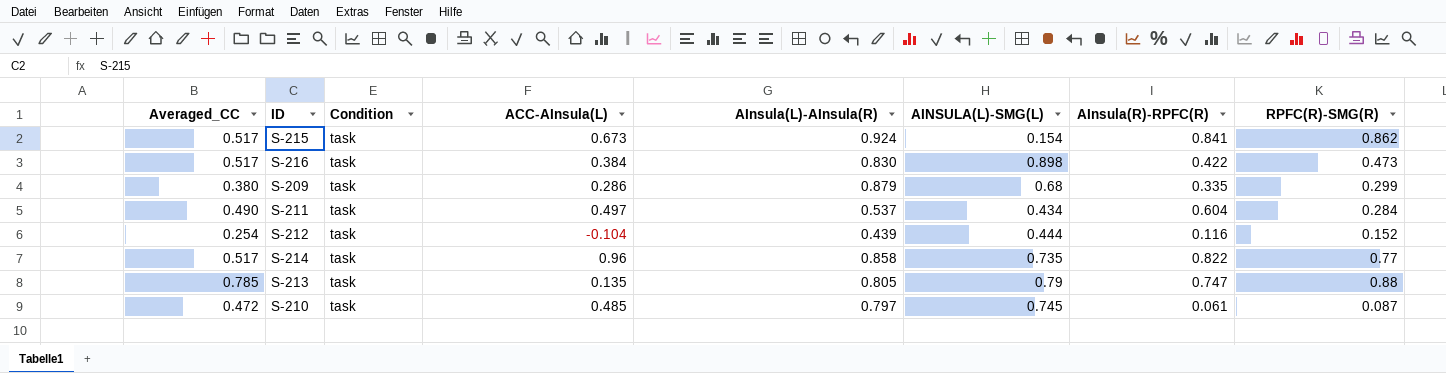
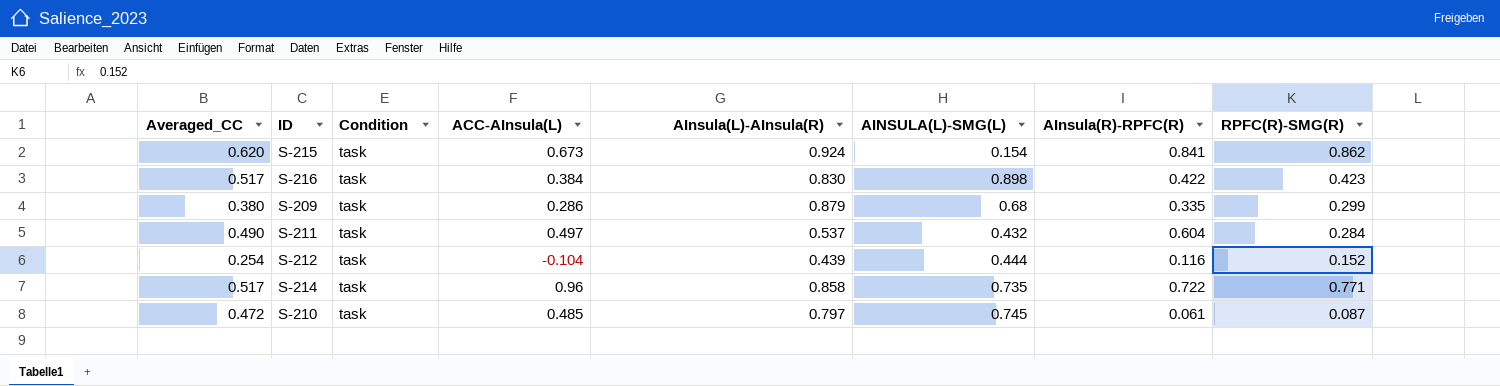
row S-213: 0.785 | task | 0.135 | 0.805 | 0.79 | 0.747 | 0.88 -> none
S-215 | Averaged_CC: 0.517 -> 0.620
S-216 | RPFC(R)-SMG(R): 0.473 -> 0.423
S-211 | AINSULA(L)-SMG(L): 0.434 -> 0.432
S-214 | AInsula(R)-RPFC(R): 0.822 -> 0.722
S-214 | RPFC(R)-SMG(R): 0.77 -> 0.771

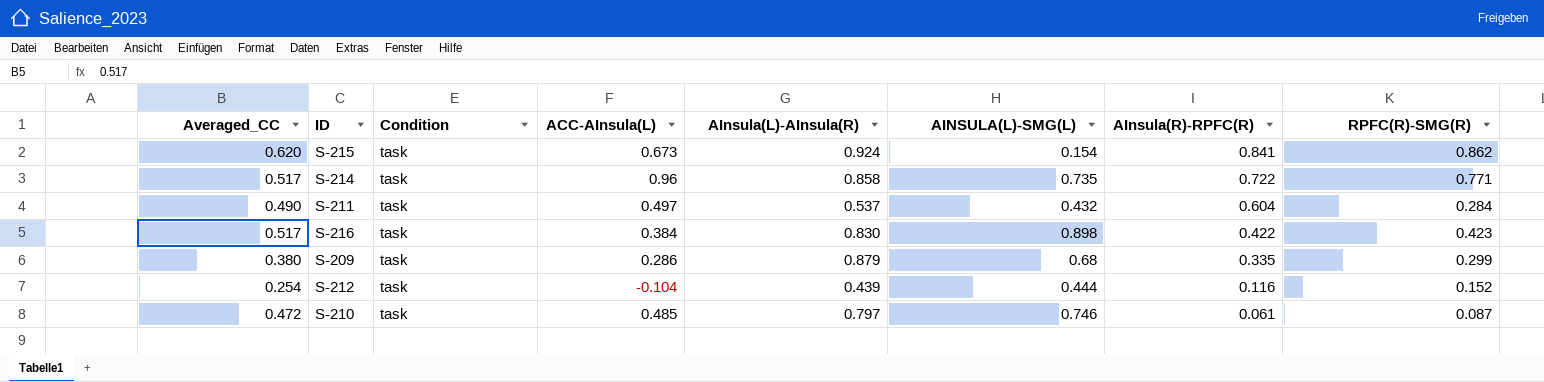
row order: none -> AInsula(R)-RPFC(R) descending
S-210 | AINSULA(L)-SMG(L): 0.745 -> 0.746

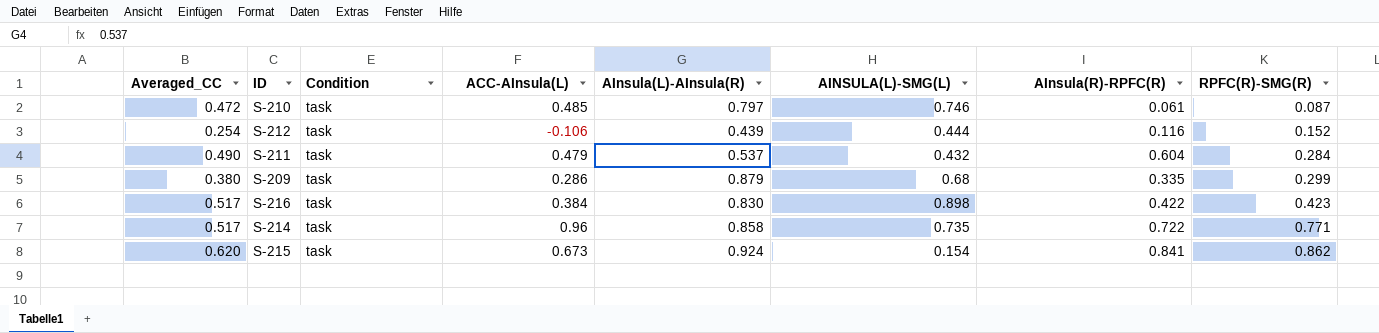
row order: AInsula(R)-RPFC(R) descending -> RPFC(R)-SMG(R) ascending
S-212 | ACC-AInsula(L): -0.104 -> -0.106
S-211 | ACC-AInsula(L): 0.497 -> 0.479

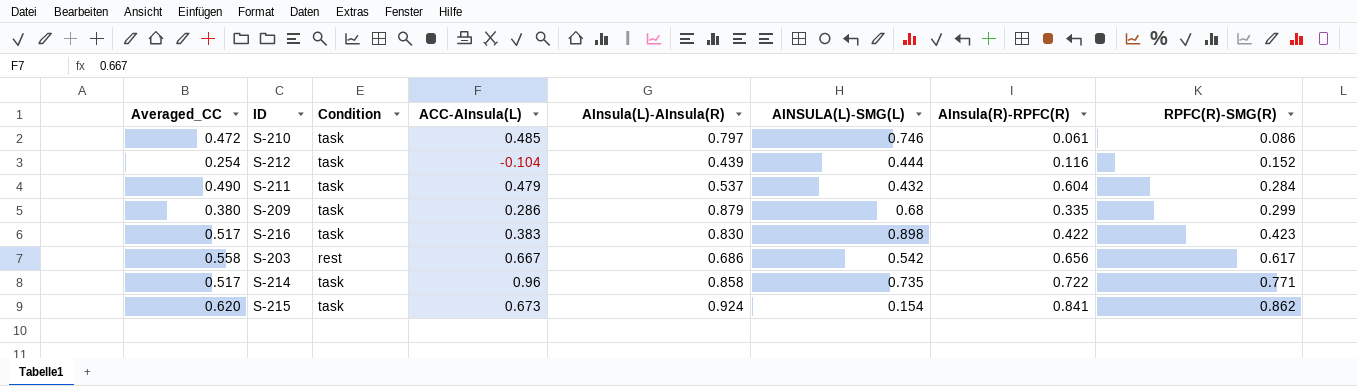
S-210 | RPFC(R)-SMG(R): 0.087 -> 0.086
S-212 | ACC-AInsula(L): -0.106 -> -0.104
S-216 | ACC-AInsula(L): 0.384 -> 0.383
row S-203: none -> 0.558 | rest | 0.667 | 0.686 | 0.542 | 0.656 | 0.617

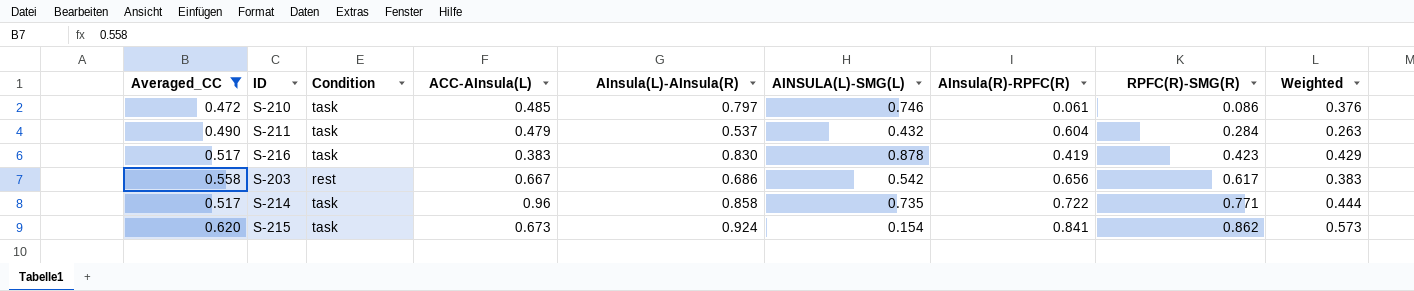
filter: none -> Averaged_CC >= 0.472
column Weighted | formula: none -> [Averaged_CC] * [AInsula(L)-AInsula(R)]
S-216 | AINSULA(L)-SMG(L): 0.898 -> 0.878
S-216 | AInsula(R)-RPFC(R): 0.422 -> 0.419

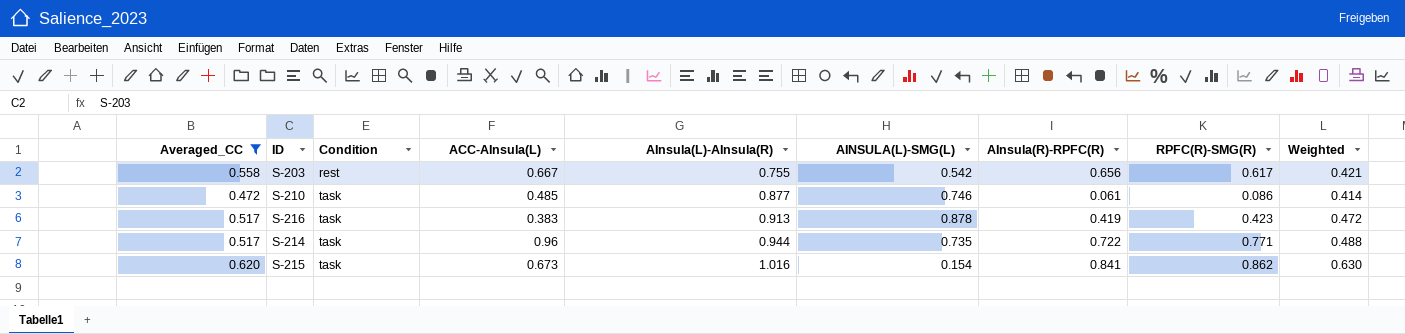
row order: RPFC(R)-SMG(R) ascending -> Condition ascending
row S-211: 0.490 | task | 0.479 | 0.537 | 0.432 | 0.604 | 0.284 | 0.263 -> none
S-203 | AInsula(L)-AInsula(R): 0.686 -> 0.755
S-203 | Weighted: 0.383 -> 0.421
S-210 | AInsula(L)-AInsula(R): 0.797 -> 0.877
S-210 | Weighted: 0.376 -> 0.414
S-216 | AInsula(L)-AInsula(R): 0.830 -> 0.913
S-216 | Weighted: 0.429 -> 0.472
S-214 | AInsula(L)-AInsula(R): 0.858 -> 0.944
S-214 | Weighted: 0.444 -> 0.488
S-215 | AInsula(L)-AInsula(R): 0.924 -> 1.016
S-215 | Weighted: 0.573 -> 0.630

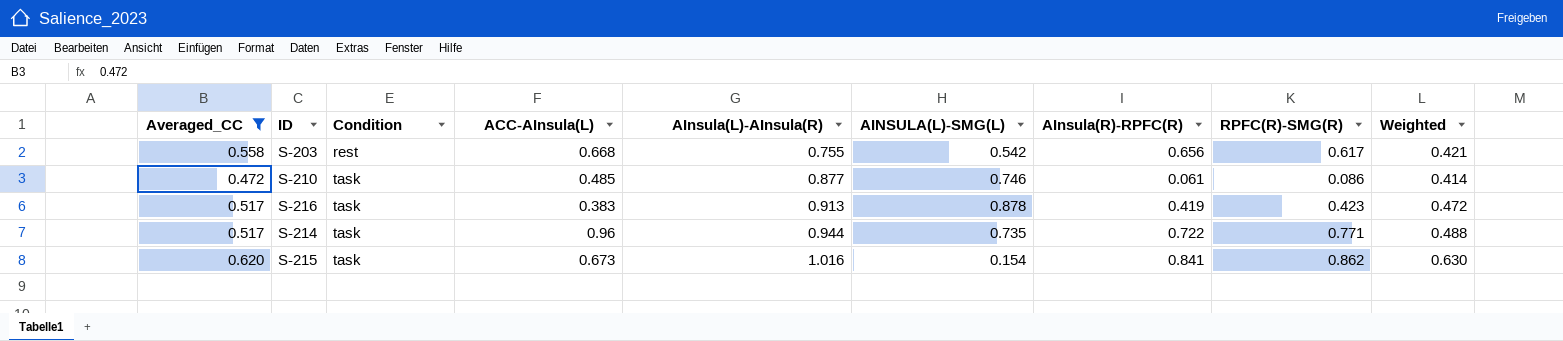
S-203 | ACC-AInsula(L): 0.667 -> 0.668

